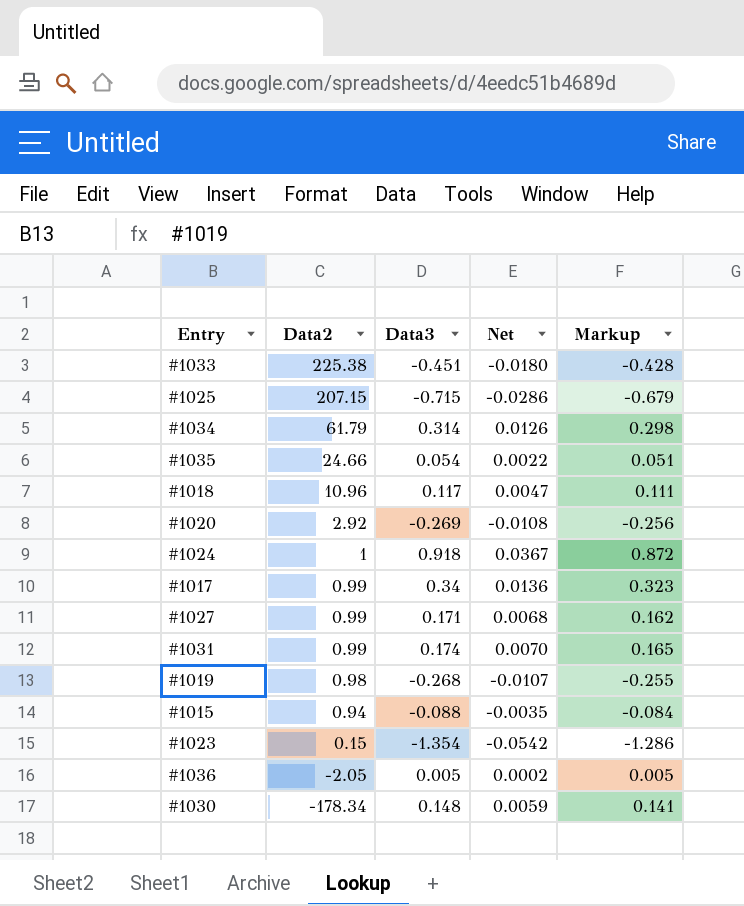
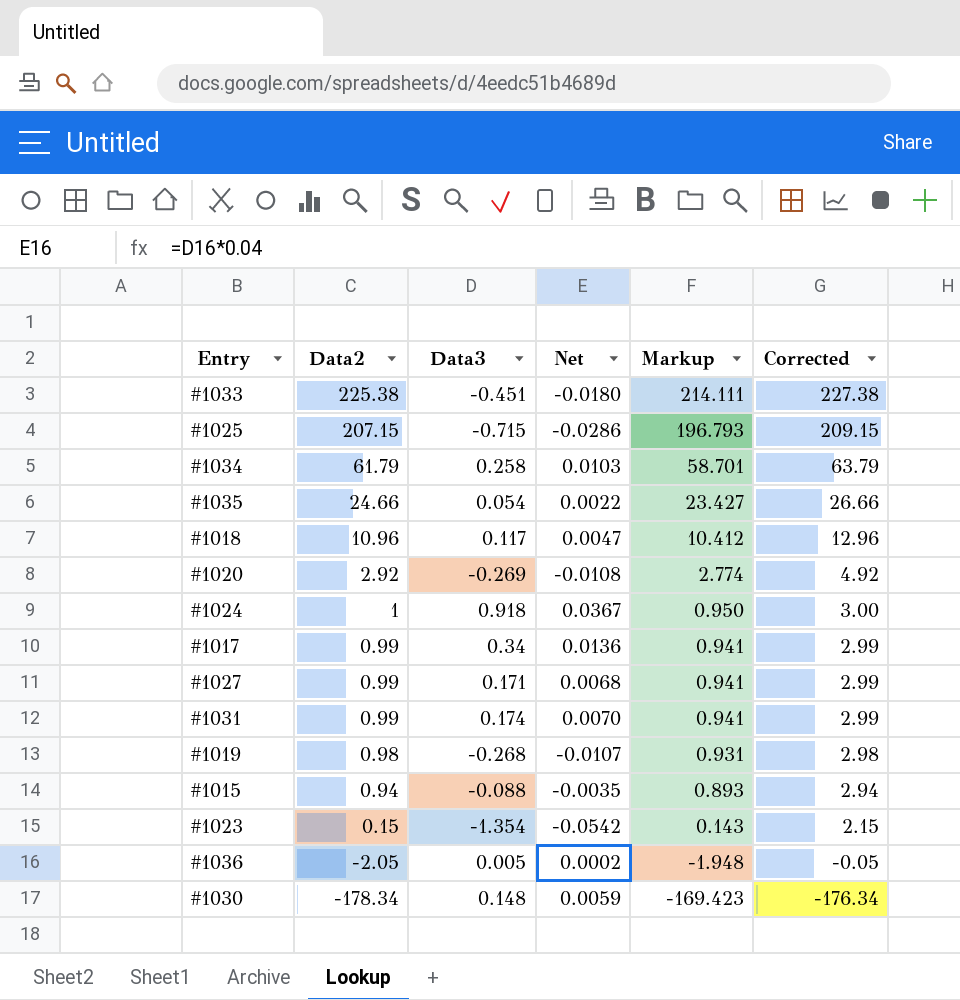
column Markup | formula: [Data3] * 0.95 -> [Data2] * 0.95
column Corrected | formula: none -> [Data2] + 2
#1034 | Data3: 0.314 -> 0.258
#1034 | Net: 0.0126 -> 0.0103

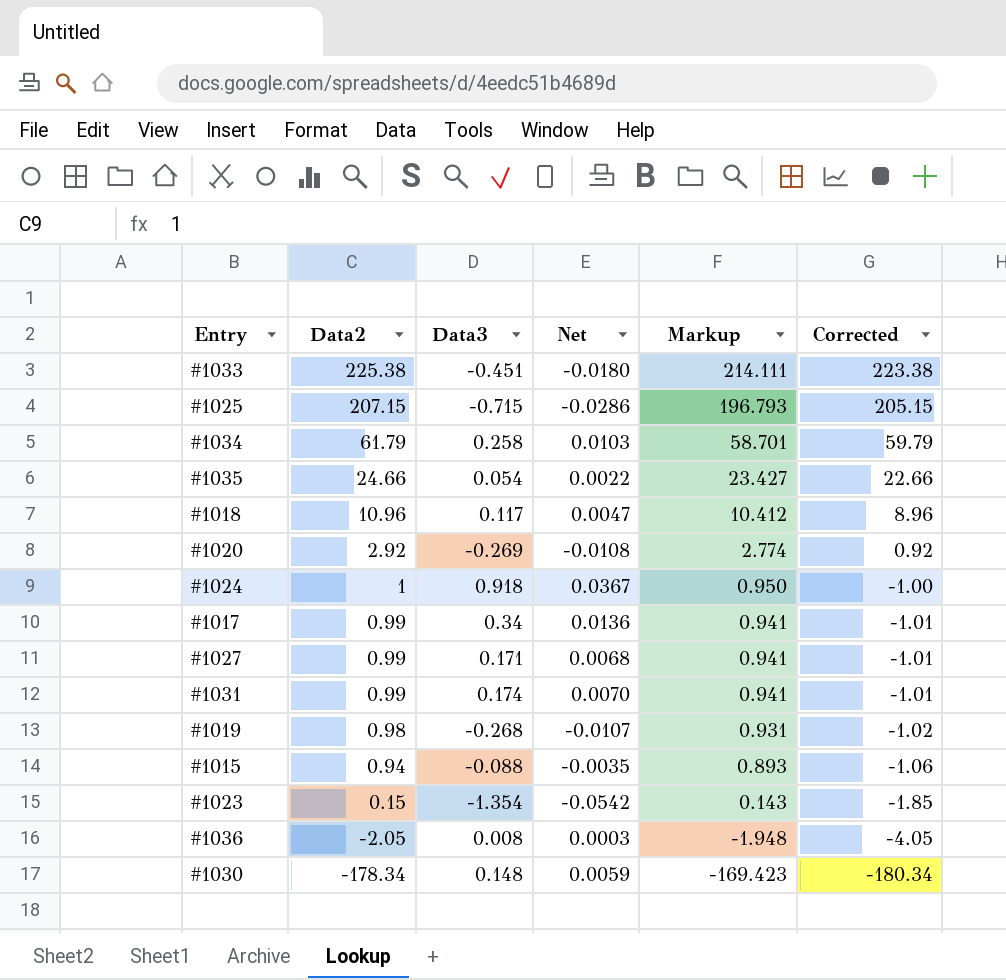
column Corrected | formula: [Data2] + 2 -> [Data2] - 2
#1036 | Data3: 0.005 -> 0.008
#1036 | Net: 0.0002 -> 0.0003

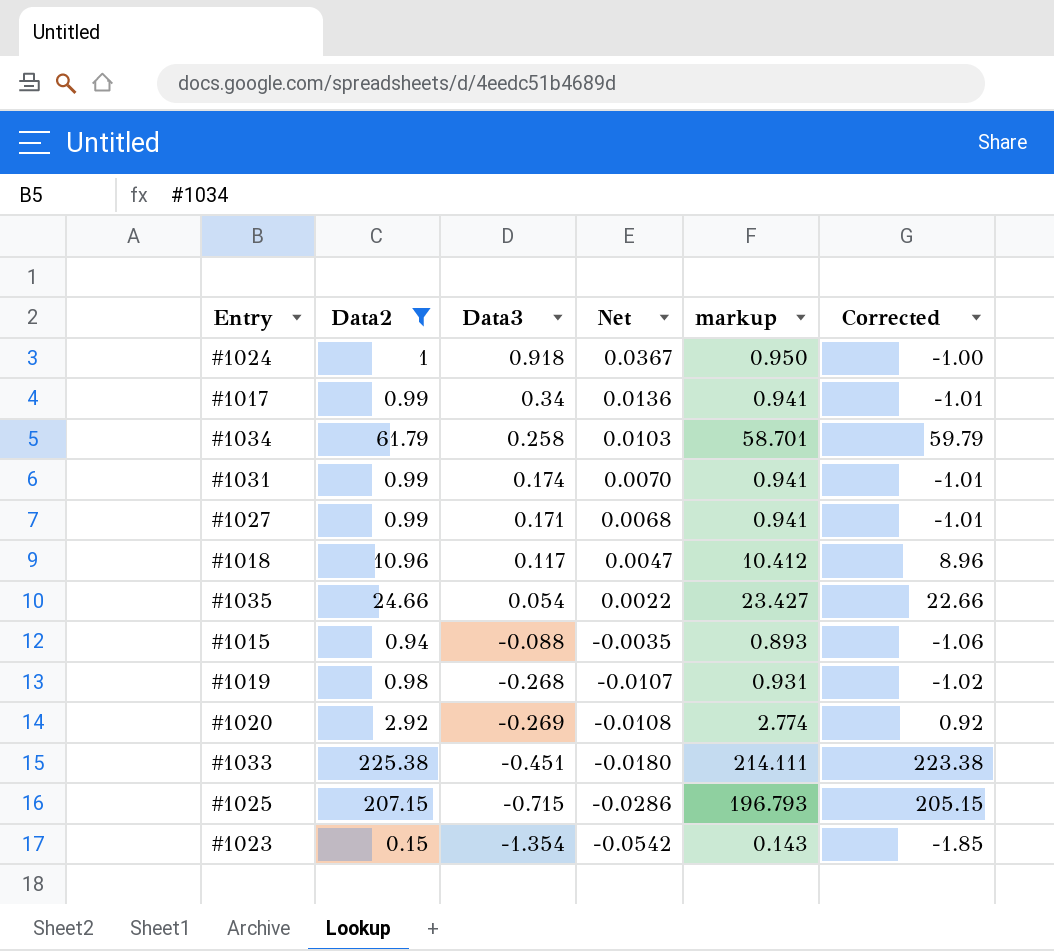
filter: none -> Data2 >= 0.15
row order: Data2 descending -> Data3 descending
column name: Markup -> markup

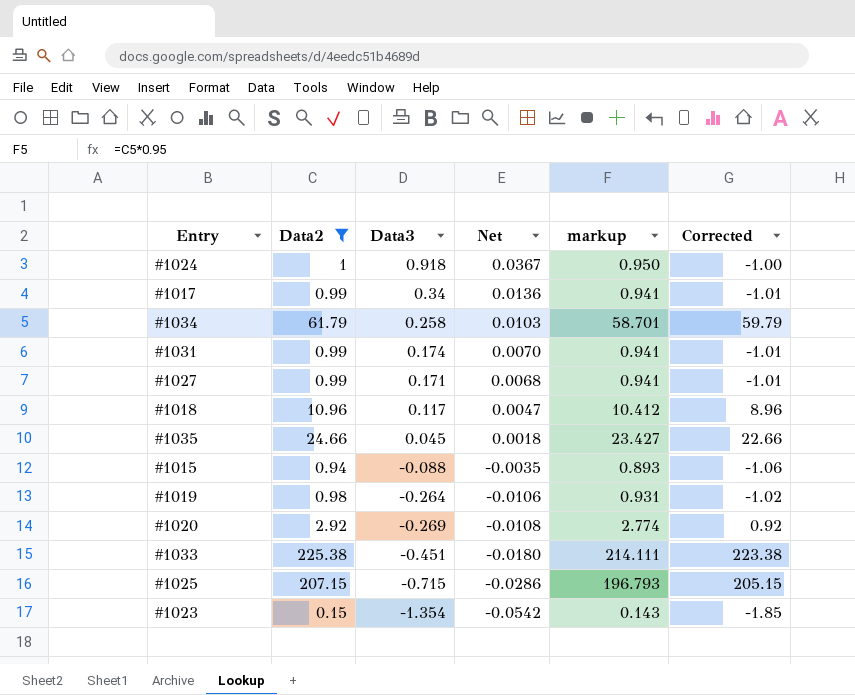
#1035 | Data3: 0.054 -> 0.045
#1035 | Net: 0.0022 -> 0.0018
#1019 | Data3: -0.268 -> -0.264
#1019 | Net: -0.0107 -> -0.0106

